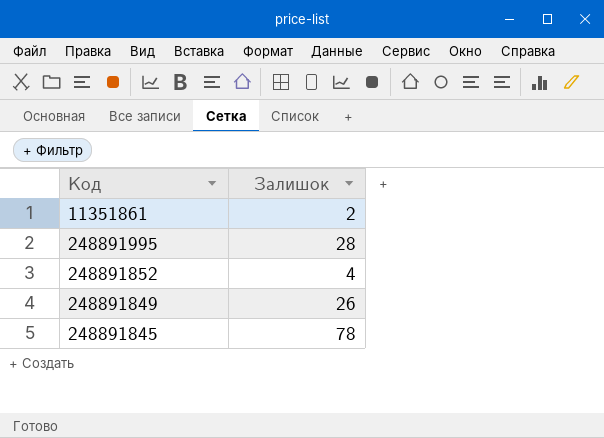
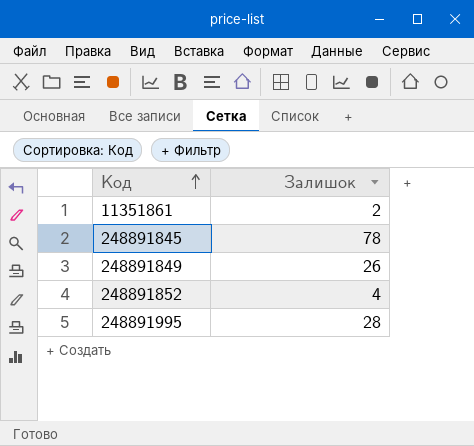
row order: none -> Код ascending

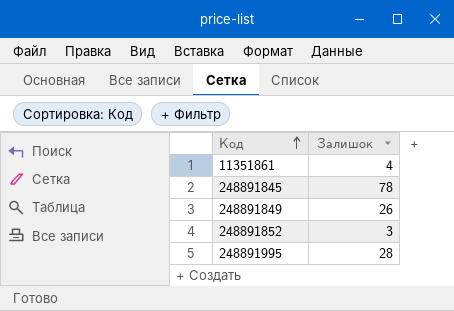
11351861 | Залишок: 2 -> 4
248891852 | Залишок: 4 -> 3

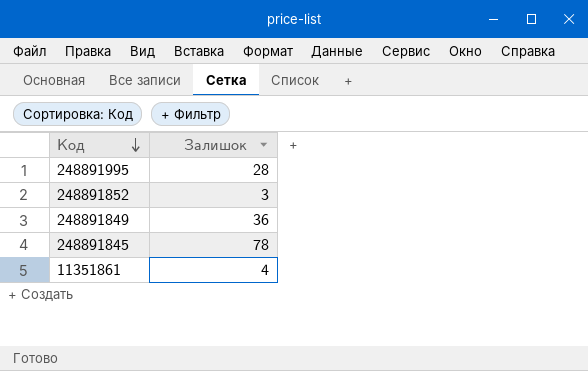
row order: Код ascending -> Код descending
248891849 | Залишок: 26 -> 36

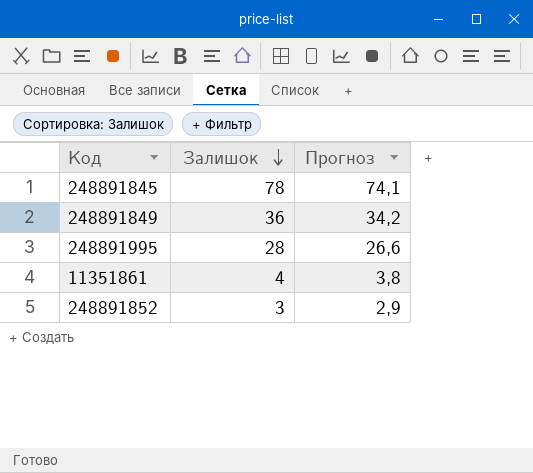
row order: Код descending -> Залишок descending
column Прогноз | formula: none -> [Залишок] * 0,95

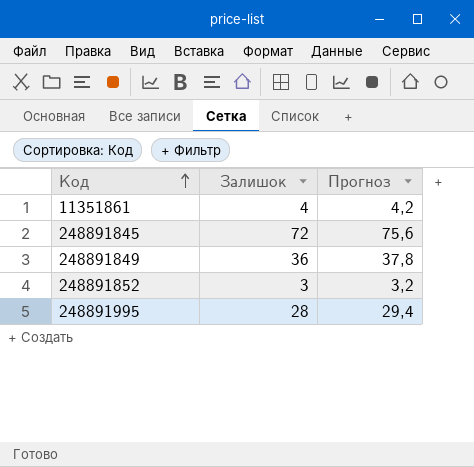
row order: Залишок descending -> Код ascending
column Прогноз | formula: [Залишок] * 0,95 -> [Залишок] * 1,05
248891845 | Залишок: 78 -> 72

